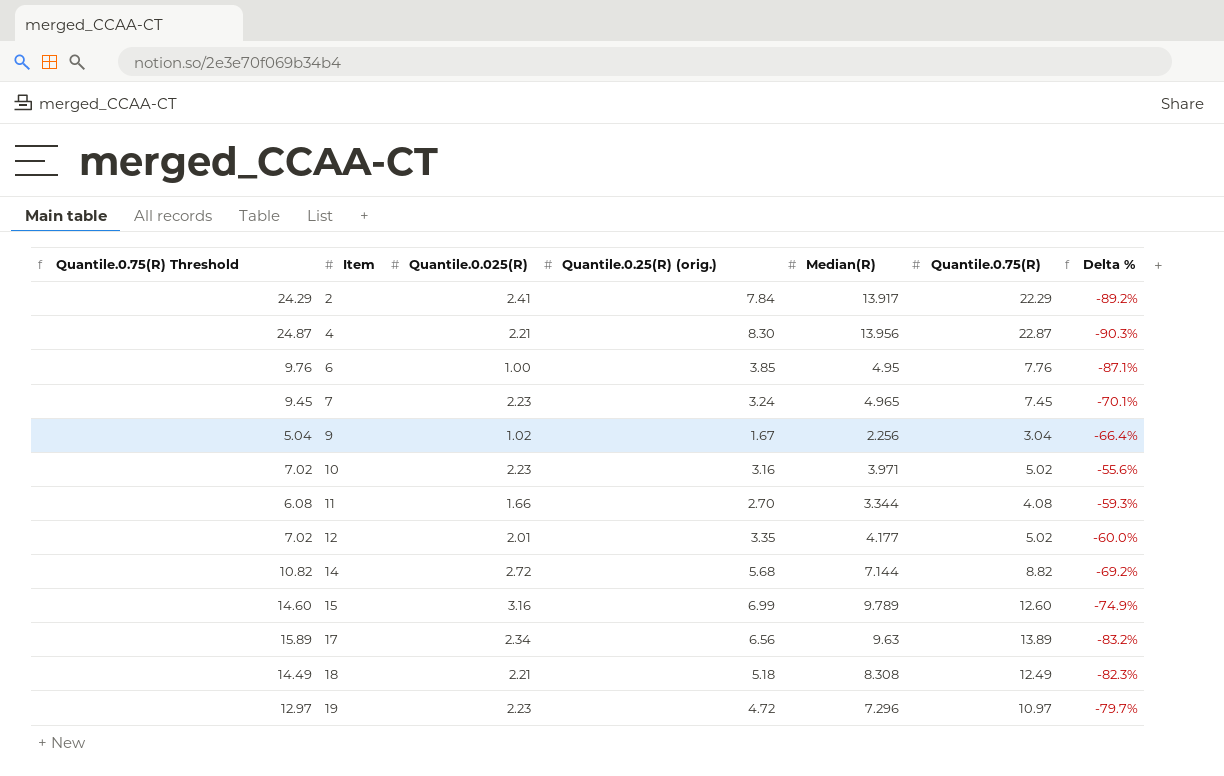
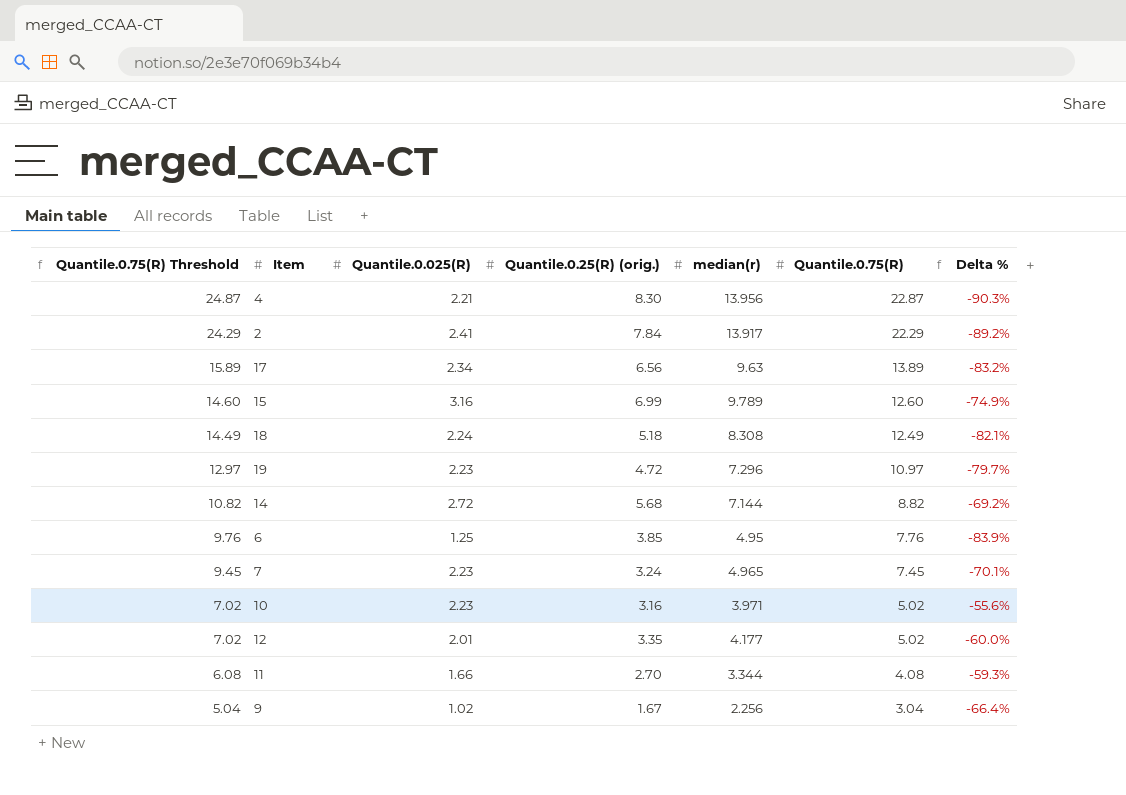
row order: Item ascending -> Quantile.0.75(R) Threshold descending
column name: Median(R) -> median(r)
18 | Quantile.0.025(R): 2.21 -> 2.24
18 | Delta %: -82.3% -> -82.1%
6 | Quantile.0.025(R): 1.00 -> 1.25
6 | Delta %: -87.1% -> -83.9%

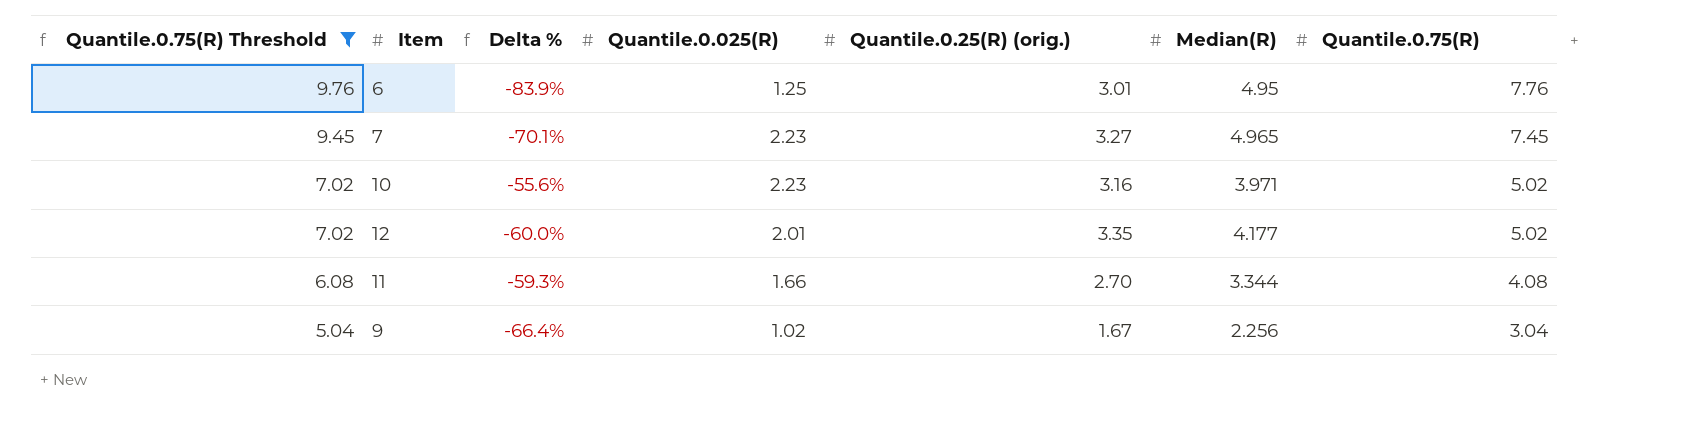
filter: none -> Quantile.0.75(R) Threshold <= 9.76
column Delta % | position: 7 -> 3
column name: median(r) -> Median(R)
6 | Quantile.0.25(R) (orig.): 3.85 -> 3.01
7 | Quantile.0.25(R) (orig.): 3.24 -> 3.27

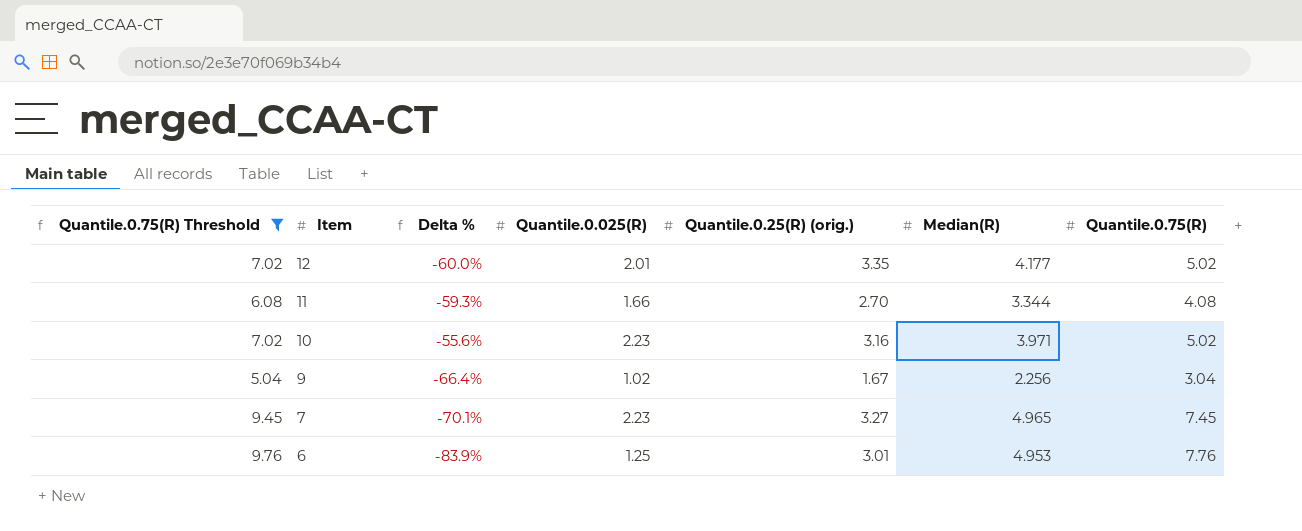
row order: Quantile.0.75(R) Threshold descending -> Item descending
6 | Median(R): 4.95 -> 4.953

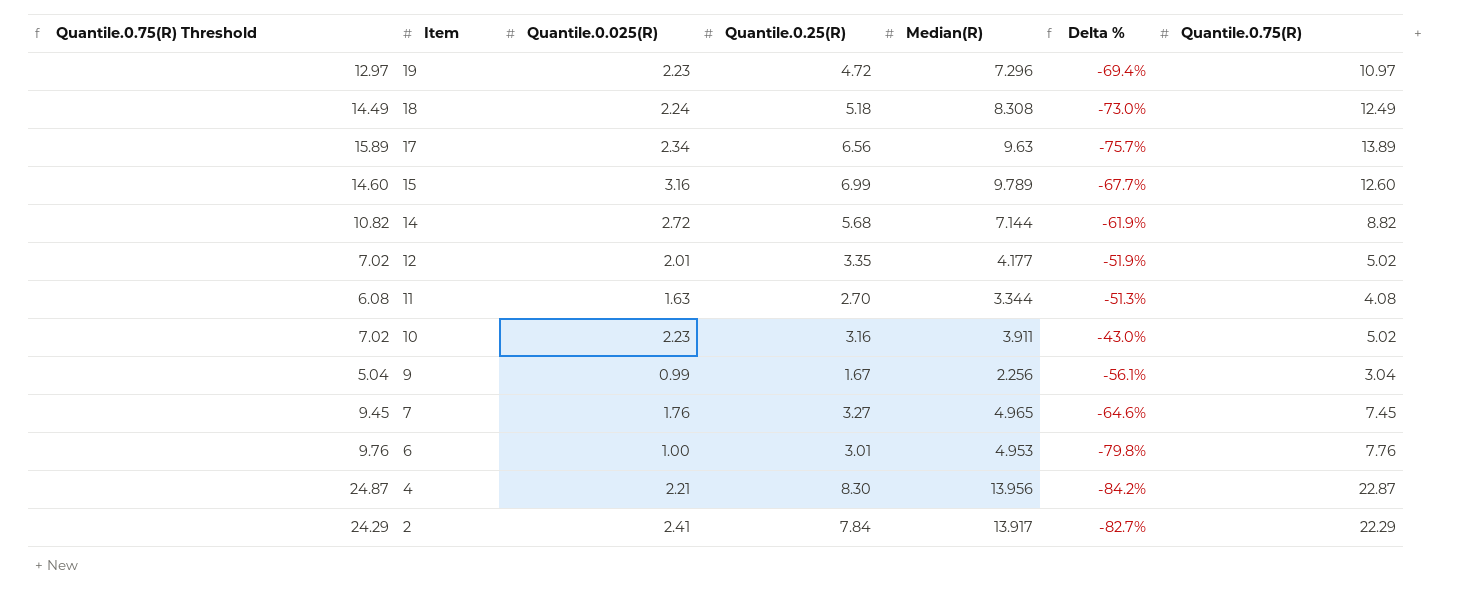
filter: Quantile.0.75(R) Threshold <= 9.76 -> none
column name: Quantile.0.25(R) (orig.) -> Quantile.0.25(R)
column Delta % | formula: ([Quantile.0.025(R)] - [Quantile.0.75(R)]) / [Quantile.0.75(R)] -> ([Quantile.0.025(R)] - [Median(R)]) / [Median(R)]
column Delta % | position: 3 -> 6
11 | Quantile.0.025(R): 1.66 -> 1.63
10 | Median(R): 3.971 -> 3.911
9 | Quantile.0.025(R): 1.02 -> 0.99
7 | Quantile.0.025(R): 2.23 -> 1.76
6 | Quantile.0.025(R): 1.25 -> 1.00

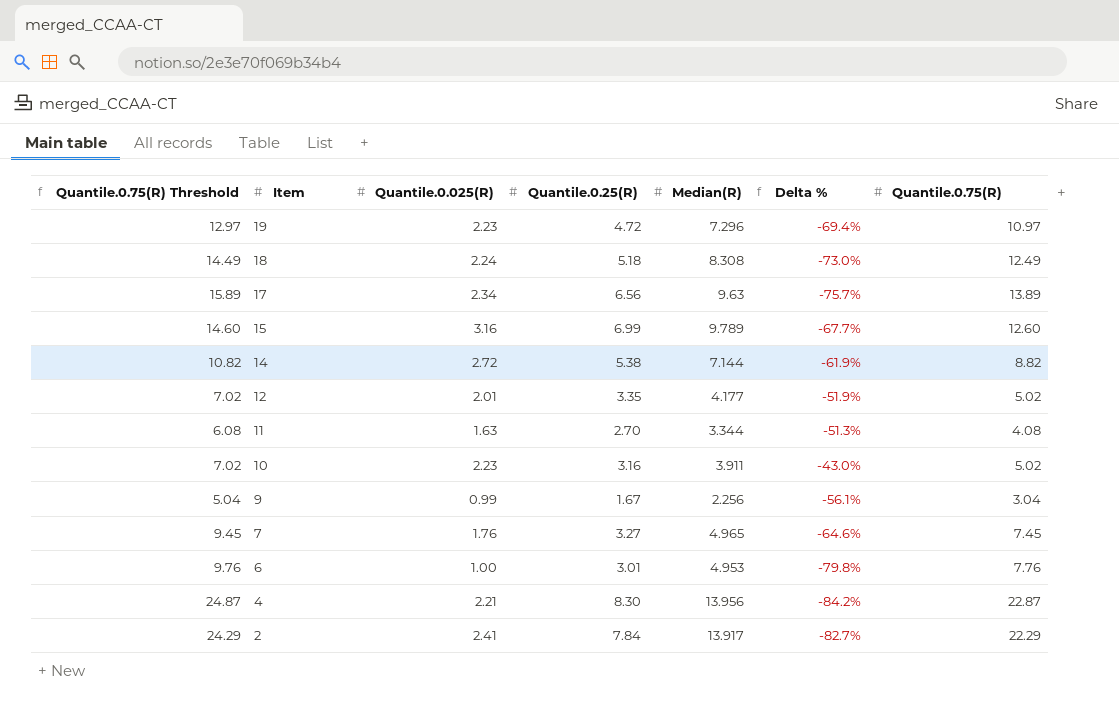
14 | Quantile.0.25(R): 5.68 -> 5.38

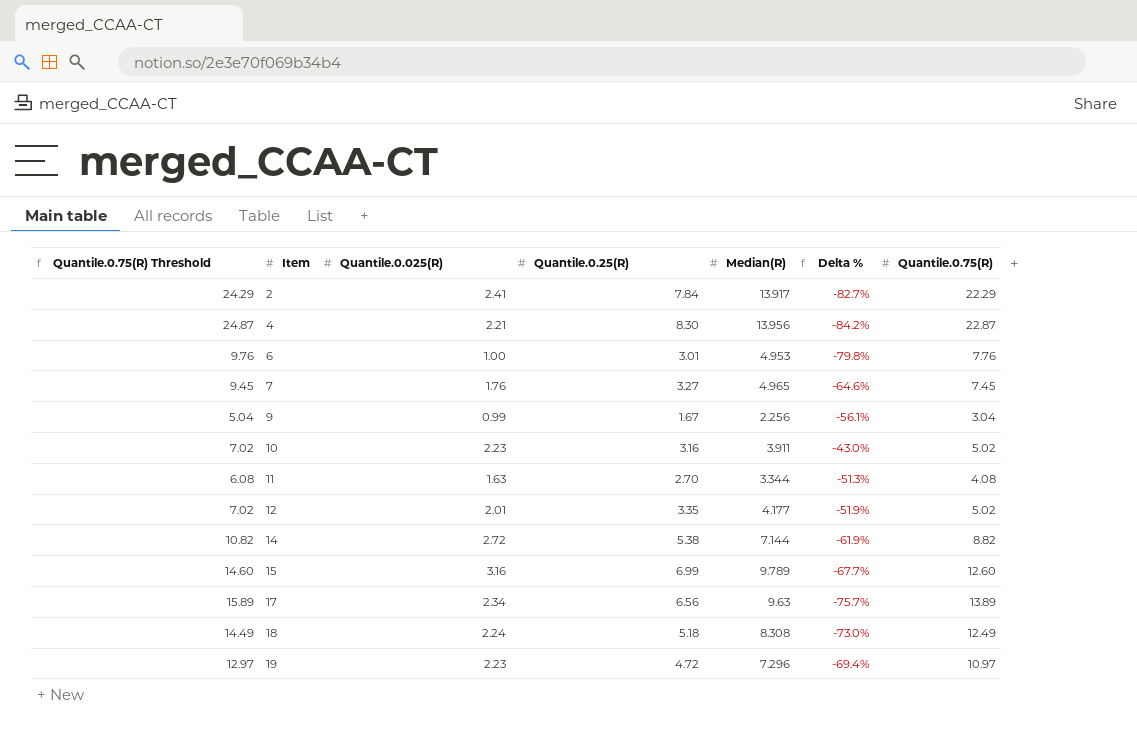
row order: Item descending -> Item ascending

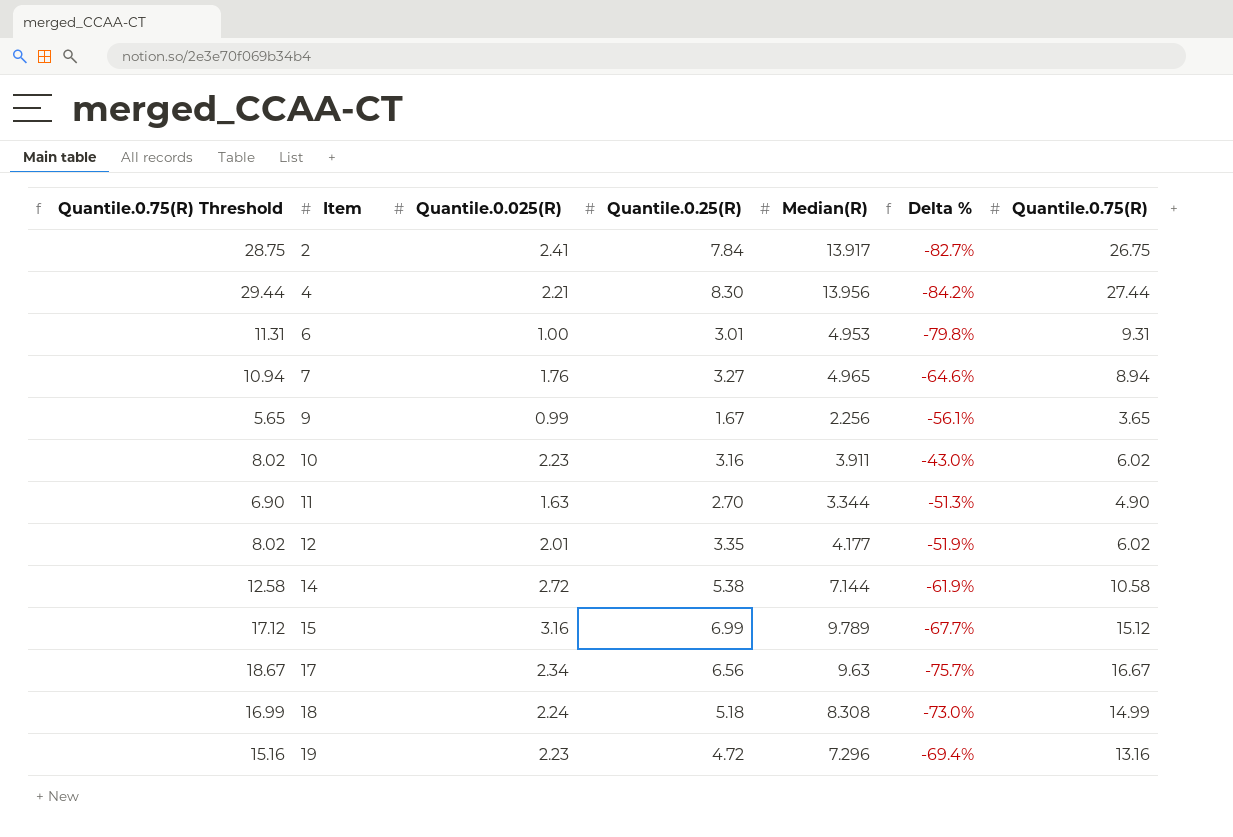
2 | Quantile.0.75(R) Threshold: 24.29 -> 28.75
2 | Quantile.0.75(R): 22.29 -> 26.75
4 | Quantile.0.75(R) Threshold: 24.87 -> 29.44
4 | Quantile.0.75(R): 22.87 -> 27.44
6 | Quantile.0.75(R) Threshold: 9.76 -> 11.31
6 | Quantile.0.75(R): 7.76 -> 9.31
7 | Quantile.0.75(R) Threshold: 9.45 -> 10.94
7 | Quantile.0.75(R): 7.45 -> 8.94
9 | Quantile.0.75(R) Threshold: 5.04 -> 5.65
9 | Quantile.0.75(R): 3.04 -> 3.65
10 | Quantile.0.75(R) Threshold: 7.02 -> 8.02
10 | Quantile.0.75(R): 5.02 -> 6.02
11 | Quantile.0.75(R) Threshold: 6.08 -> 6.90
11 | Quantile.0.75(R): 4.08 -> 4.90
12 | Quantile.0.75(R) Threshold: 7.02 -> 8.02
12 | Quantile.0.75(R): 5.02 -> 6.02
14 | Quantile.0.75(R) Threshold: 10.82 -> 12.58
14 | Quantile.0.75(R): 8.82 -> 10.58
15 | Quantile.0.75(R) Threshold: 14.60 -> 17.12
15 | Quantile.0.75(R): 12.60 -> 15.12
17 | Quantile.0.75(R) Threshold: 15.89 -> 18.67
17 | Quantile.0.75(R): 13.89 -> 16.67
18 | Quantile.0.75(R) Threshold: 14.49 -> 16.99
18 | Quantile.0.75(R): 12.49 -> 14.99
19 | Quantile.0.75(R) Threshold: 12.97 -> 15.16
19 | Quantile.0.75(R): 10.97 -> 13.16

